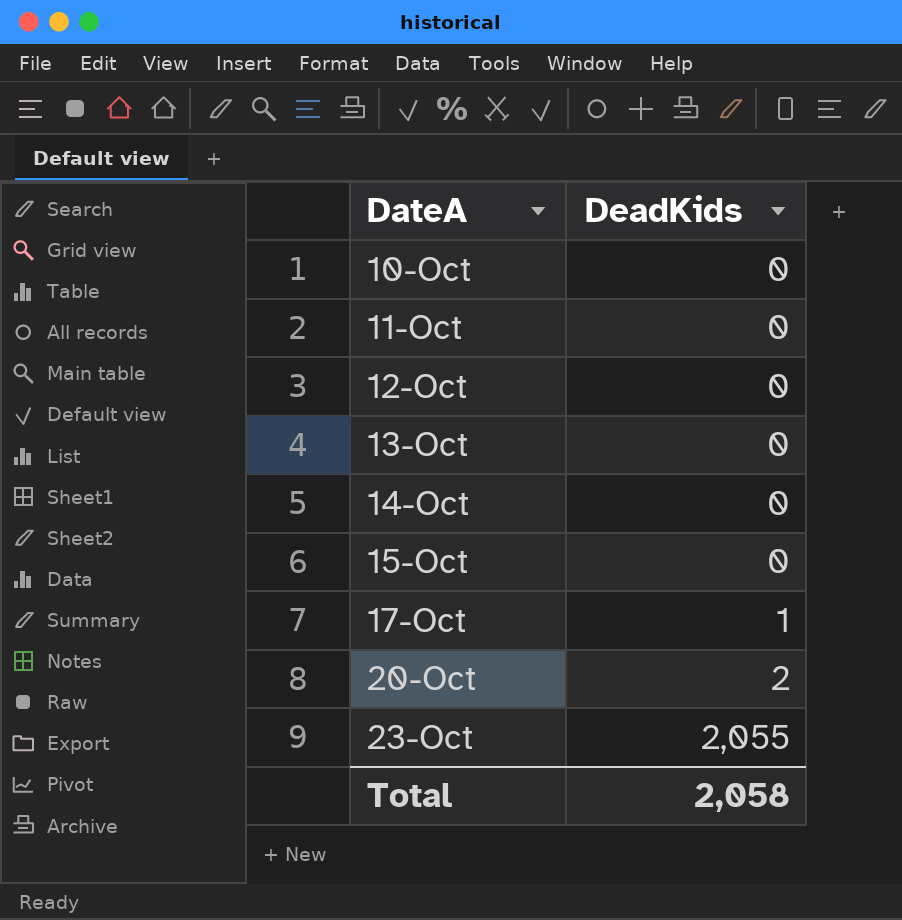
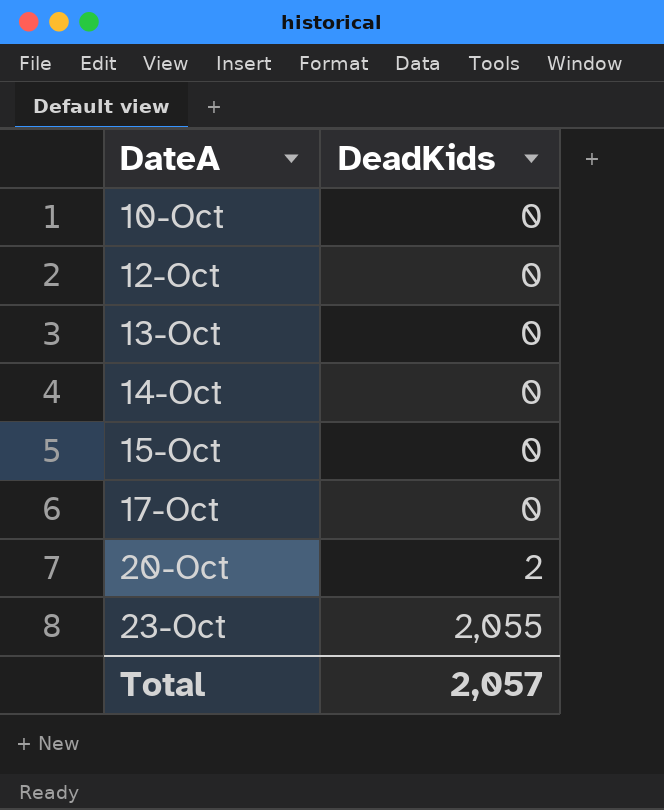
row 11-Oct: 0 -> none
17-Oct | DeadKids: 1 -> 0
Total | DeadKids: 2,058 -> 2,057

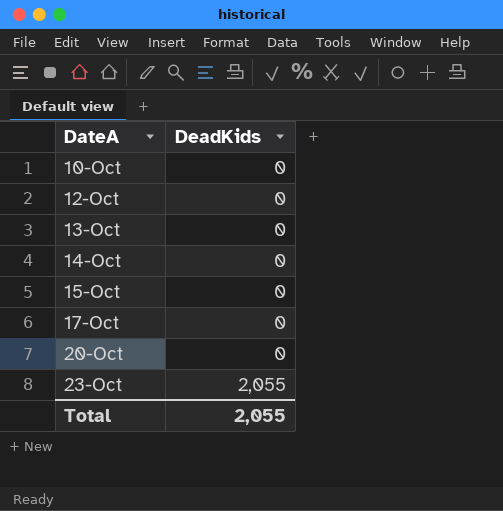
20-Oct | DeadKids: 2 -> 0
Total | DeadKids: 2,057 -> 2,055

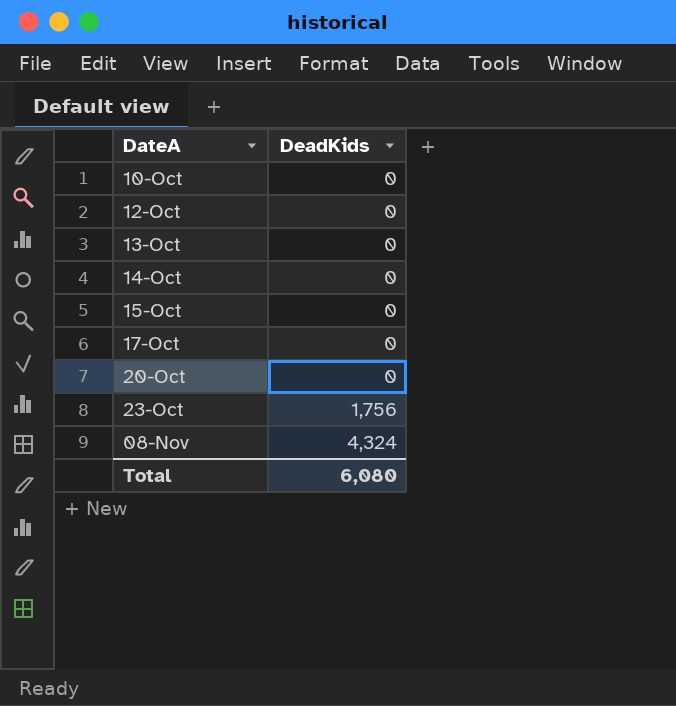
23-Oct | DeadKids: 2,055 -> 1,756
row 08-Nov: none -> 4,324
Total | DeadKids: 2,055 -> 6,080

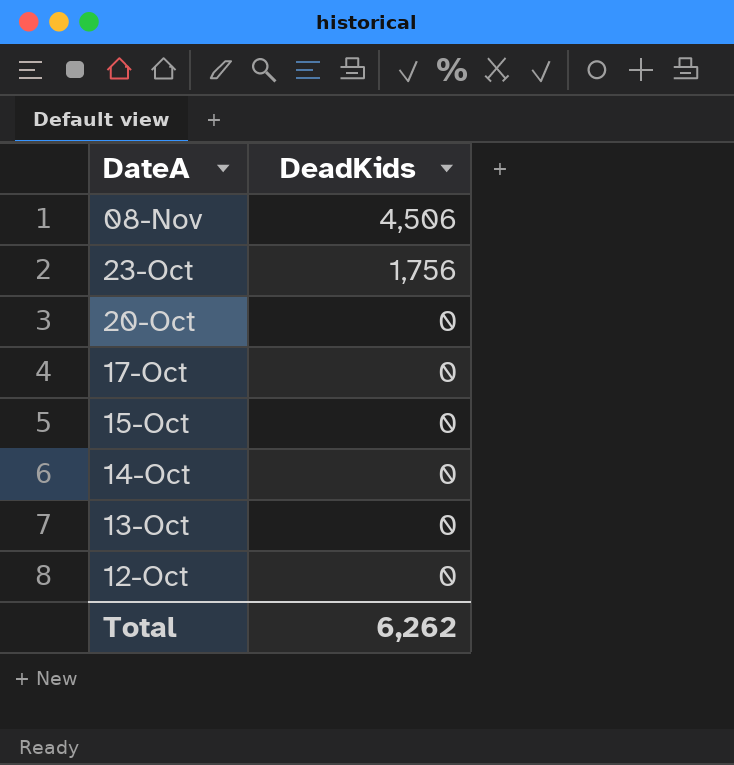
row order: DateA ascending -> DateA descending
row 10-Oct: 0 -> none
08-Nov | DeadKids: 4,324 -> 4,506
Total | DeadKids: 6,080 -> 6,262

